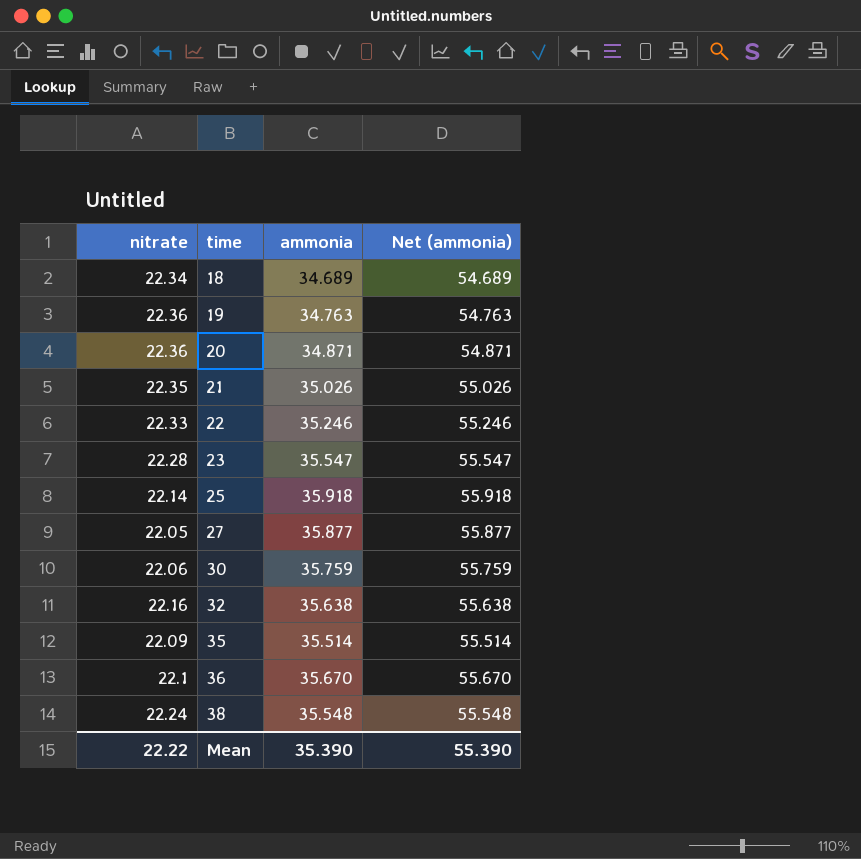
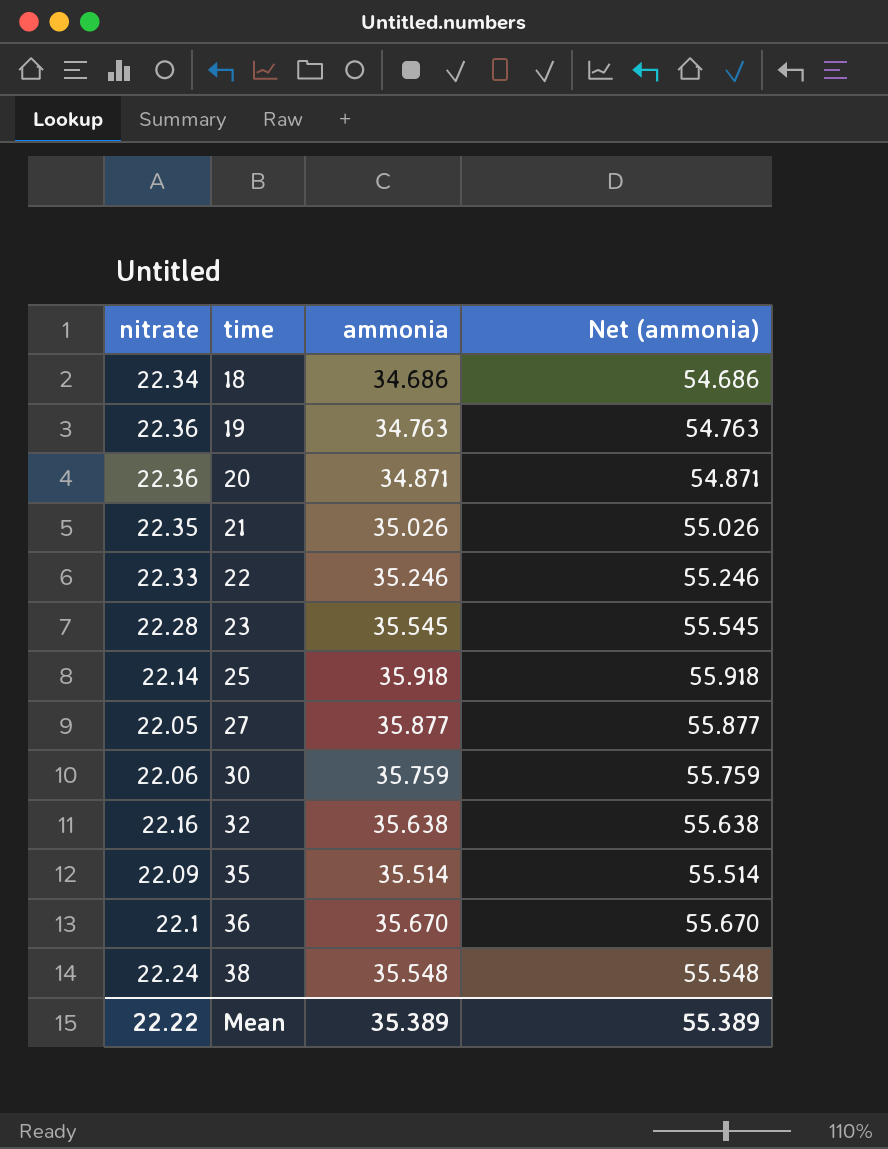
18 | ammonia: 34.689 -> 34.686
18 | Net (ammonia): 54.689 -> 54.686
23 | ammonia: 35.547 -> 35.545
23 | Net (ammonia): 55.547 -> 55.545
Mean | ammonia: 35.390 -> 35.389
Mean | Net (ammonia): 55.390 -> 55.389

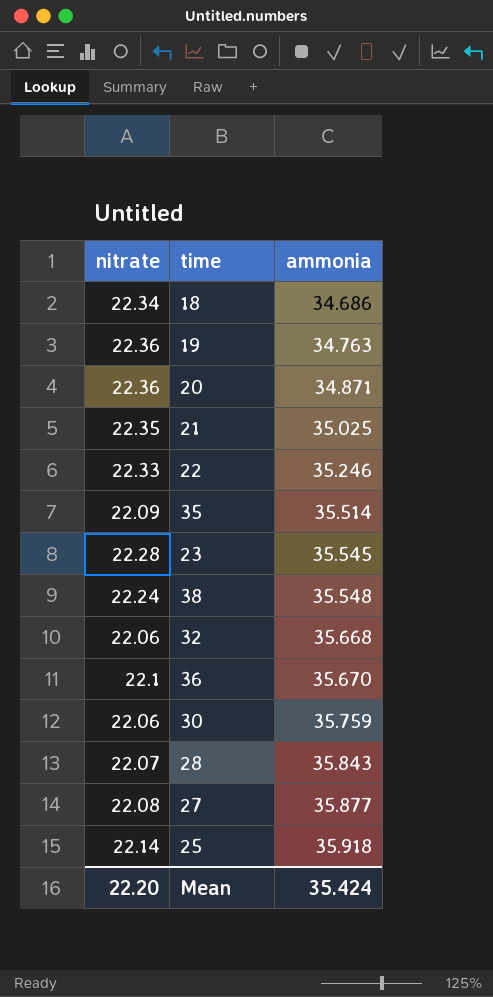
row order: time ascending -> ammonia ascending
column Net (ammonia) | formula: [ammonia] + 20 -> none
21 | ammonia: 35.026 -> 35.025
32 | nitrate: 22.16 -> 22.06
32 | ammonia: 35.638 -> 35.668
row 28: none -> 22.07 | 35.843
27 | nitrate: 22.05 -> 22.08
Mean | nitrate: 22.22 -> 22.20
Mean | ammonia: 35.389 -> 35.424

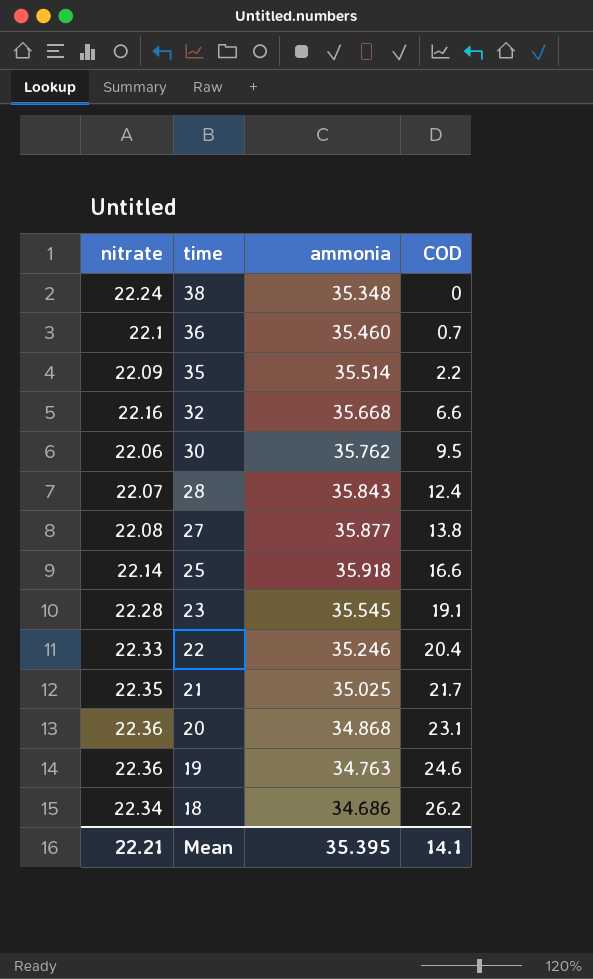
row order: ammonia ascending -> time descending
column COD | position: none -> 4
38 | ammonia: 35.548 -> 35.348
36 | ammonia: 35.670 -> 35.460
32 | nitrate: 22.06 -> 22.16
30 | ammonia: 35.759 -> 35.762
20 | ammonia: 34.871 -> 34.868
Mean | nitrate: 22.20 -> 22.21
Mean | ammonia: 35.424 -> 35.395

